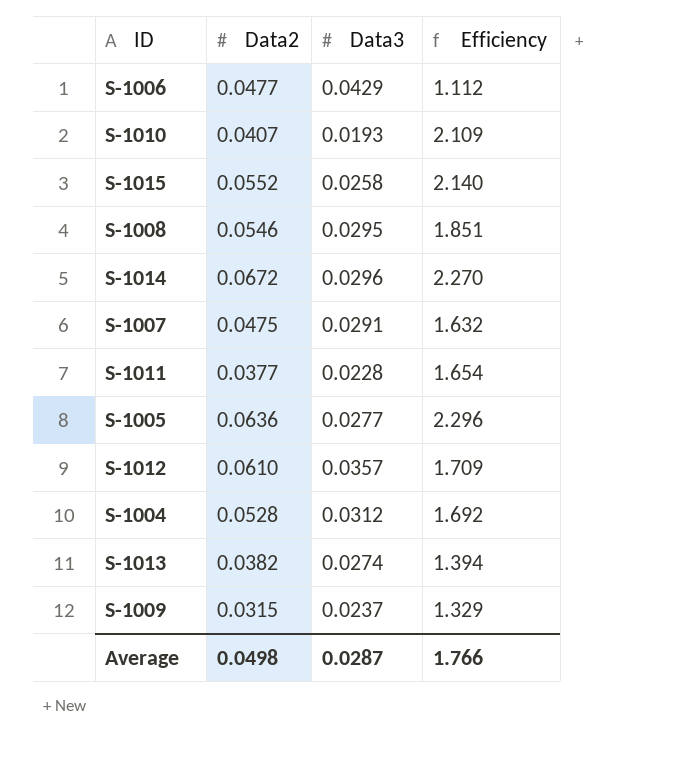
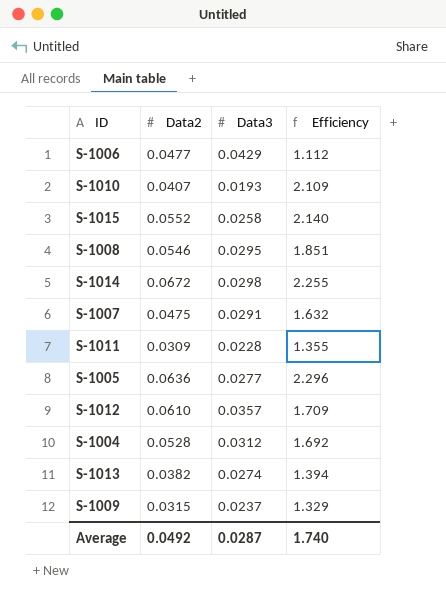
S-1014 | Data3: 0.0296 -> 0.0298
S-1014 | Efficiency: 2.270 -> 2.255
S-1011 | Data2: 0.0377 -> 0.0309
S-1011 | Efficiency: 1.654 -> 1.355
Average | Data2: 0.0498 -> 0.0492
Average | Efficiency: 1.766 -> 1.740

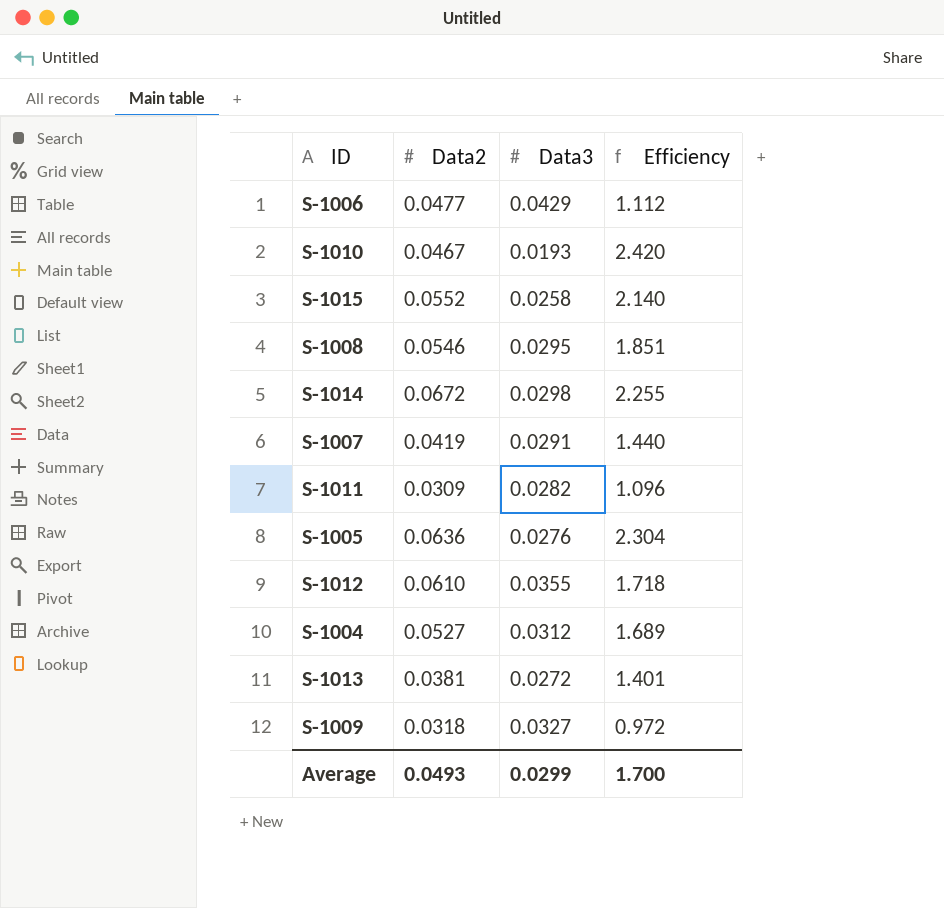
S-1010 | Data2: 0.0407 -> 0.0467
S-1010 | Efficiency: 2.109 -> 2.420
S-1007 | Data2: 0.0475 -> 0.0419
S-1007 | Efficiency: 1.632 -> 1.440
S-1011 | Data3: 0.0228 -> 0.0282
S-1011 | Efficiency: 1.355 -> 1.096
S-1005 | Data3: 0.0277 -> 0.0276
S-1005 | Efficiency: 2.296 -> 2.304
S-1012 | Data3: 0.0357 -> 0.0355
S-1012 | Efficiency: 1.709 -> 1.718
S-1004 | Data2: 0.0528 -> 0.0527
S-1004 | Efficiency: 1.692 -> 1.689
S-1013 | Data2: 0.0382 -> 0.0381
S-1013 | Data3: 0.0274 -> 0.0272
S-1013 | Efficiency: 1.394 -> 1.401
S-1009 | Data2: 0.0315 -> 0.0318
S-1009 | Data3: 0.0237 -> 0.0327
S-1009 | Efficiency: 1.329 -> 0.972
Average | Data2: 0.0492 -> 0.0493
Average | Data3: 0.0287 -> 0.0299
Average | Efficiency: 1.740 -> 1.700

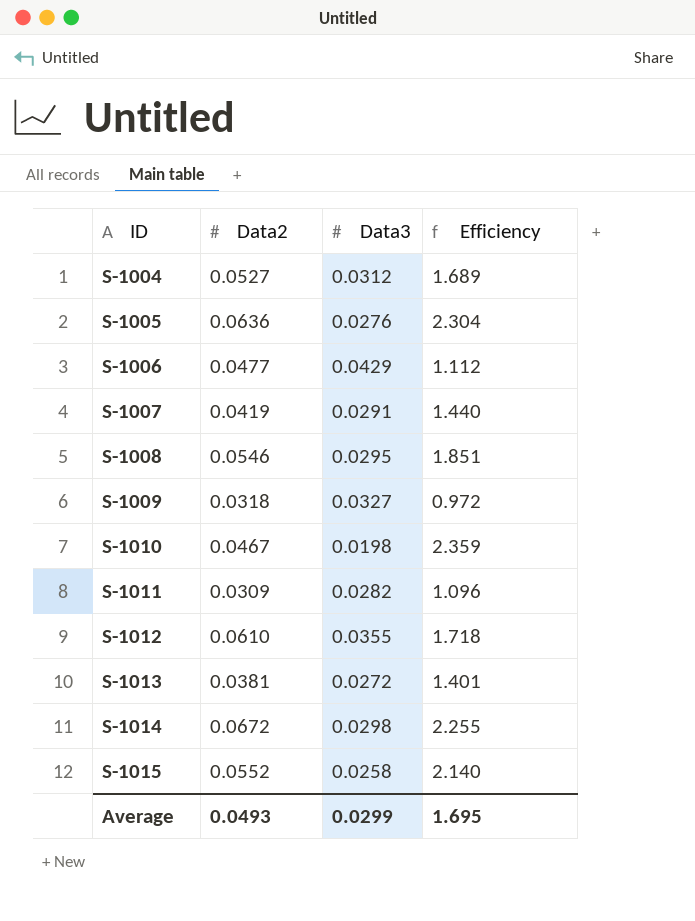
row order: none -> ID ascending
S-1010 | Data3: 0.0193 -> 0.0198
S-1010 | Efficiency: 2.420 -> 2.359
Average | Efficiency: 1.700 -> 1.695

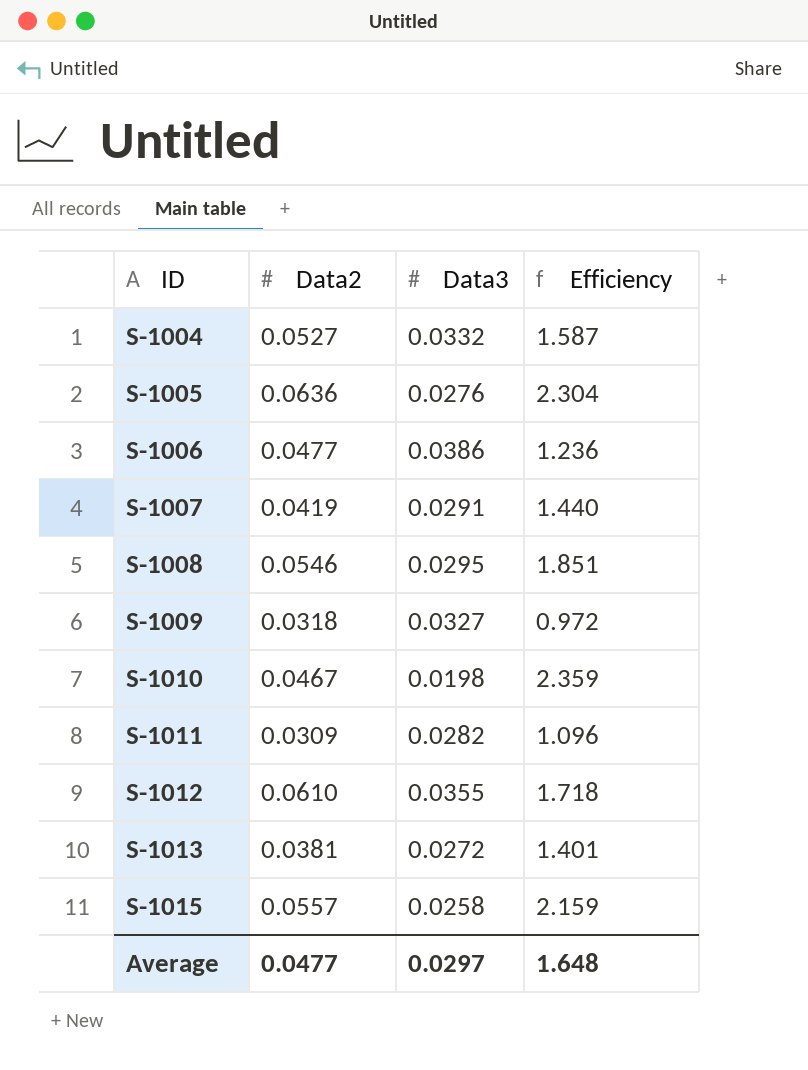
row S-1014: 0.0672 | 0.0298 | 2.255 -> none
S-1004 | Data3: 0.0312 -> 0.0332
S-1004 | Efficiency: 1.689 -> 1.587
S-1006 | Data3: 0.0429 -> 0.0386
S-1006 | Efficiency: 1.112 -> 1.236
S-1015 | Data2: 0.0552 -> 0.0557
S-1015 | Efficiency: 2.140 -> 2.159
Average | Data2: 0.0493 -> 0.0477
Average | Data3: 0.0299 -> 0.0297
Average | Efficiency: 1.695 -> 1.648

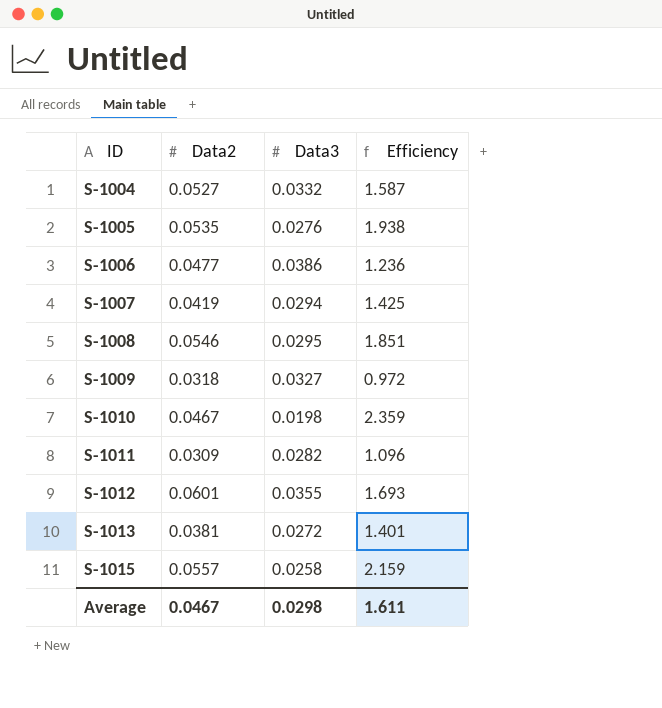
S-1005 | Data2: 0.0636 -> 0.0535
S-1005 | Efficiency: 2.304 -> 1.938
S-1007 | Data3: 0.0291 -> 0.0294
S-1007 | Efficiency: 1.440 -> 1.425
S-1012 | Data2: 0.0610 -> 0.0601
S-1012 | Efficiency: 1.718 -> 1.693
Average | Data2: 0.0477 -> 0.0467
Average | Data3: 0.0297 -> 0.0298
Average | Efficiency: 1.648 -> 1.611

